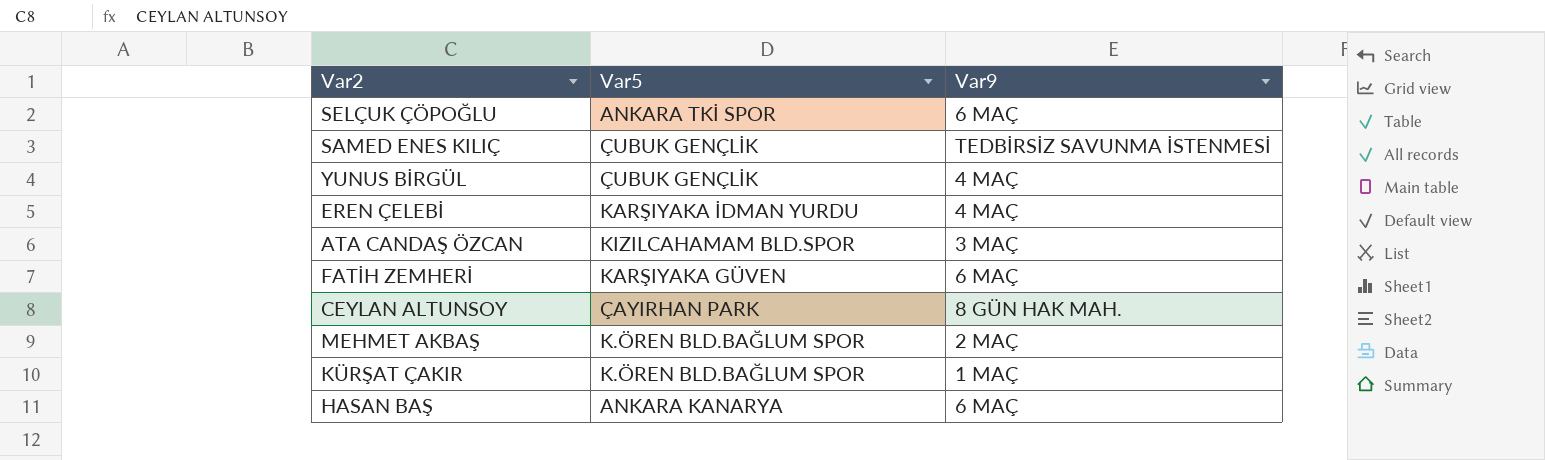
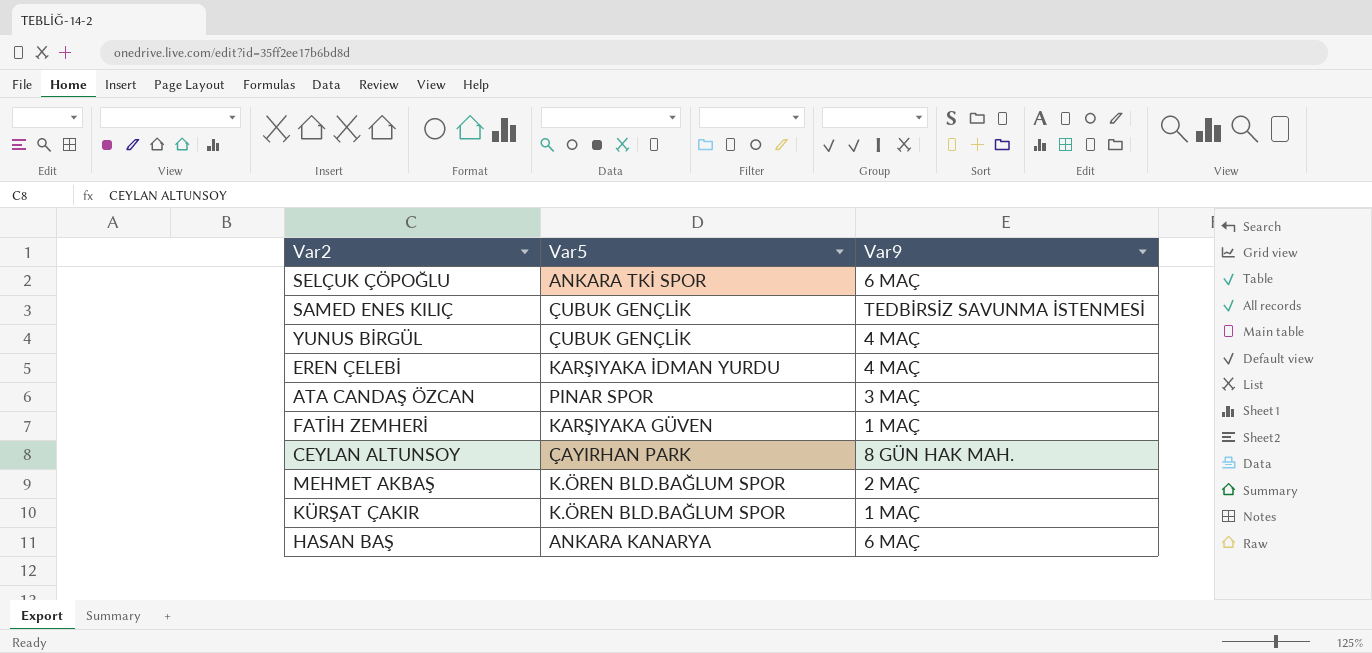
ATA CANDAŞ ÖZCAN | Var5: KIZILCAHAMAM BLD.SPOR -> PINAR SPOR
FATİH ZEMHERİ | Var9: 6 MAÇ -> 1 MAÇ

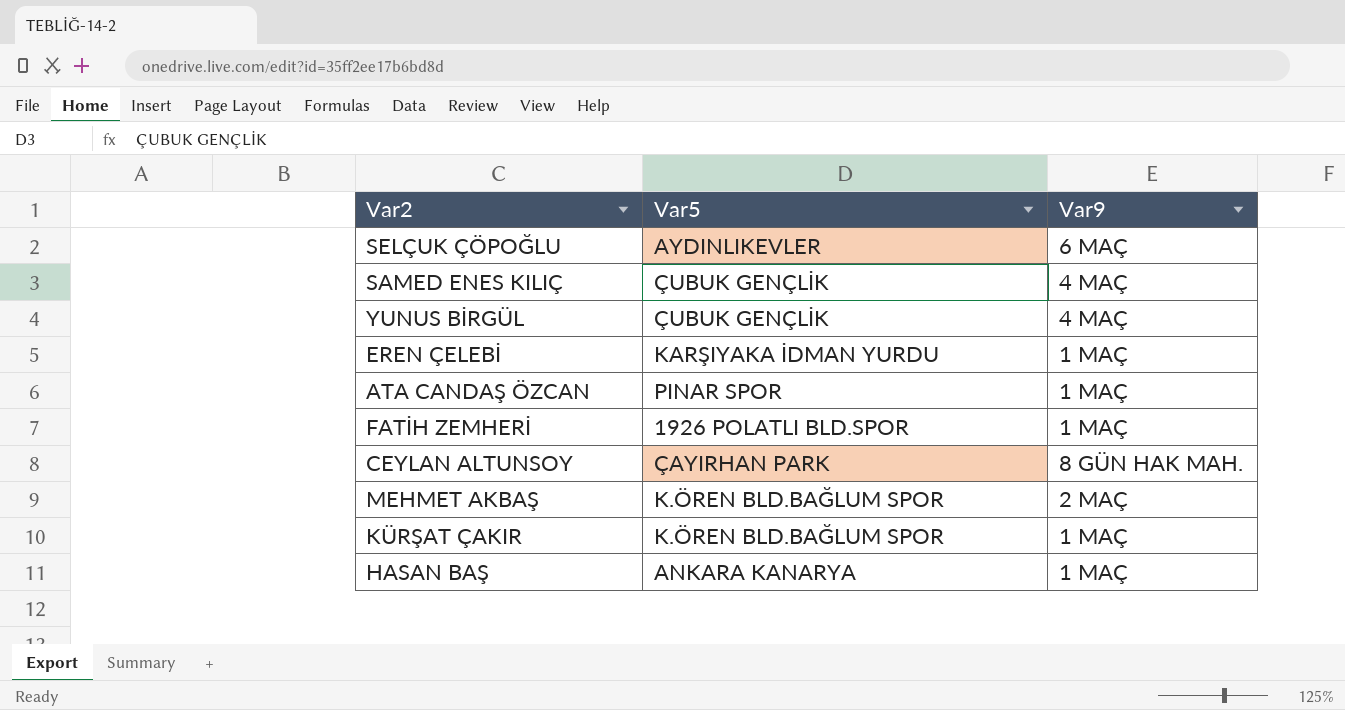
SELÇUK ÇÖPOĞLU | Var5: ANKARA TKİ SPOR -> AYDINLIKEVLER
SAMED ENES KILIÇ | Var9: TEDBİRSİZ SAVUNMA İSTENMESİ -> 4 MAÇ
EREN ÇELEBİ | Var9: 4 MAÇ -> 1 MAÇ
ATA CANDAŞ ÖZCAN | Var9: 3 MAÇ -> 1 MAÇ
FATİH ZEMHERİ | Var5: KARŞIYAKA GÜVEN -> 1926 POLATLI BLD.SPOR
HASAN BAŞ | Var9: 6 MAÇ -> 1 MAÇ

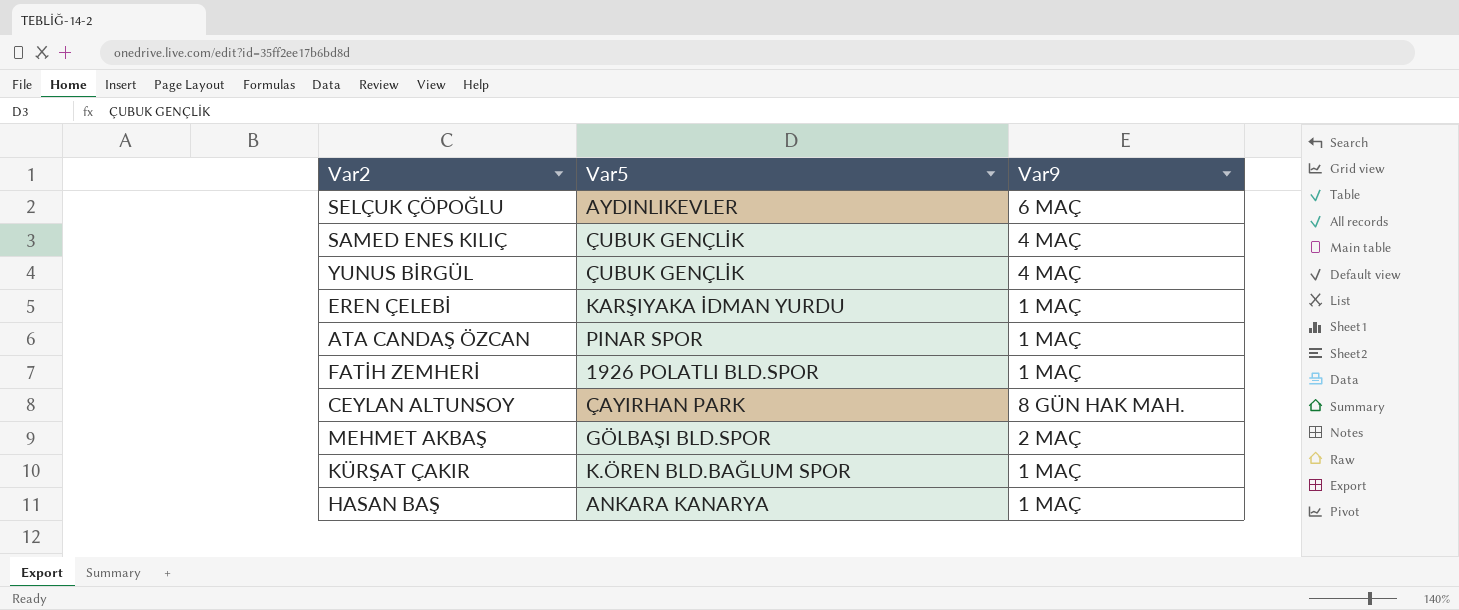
MEHMET AKBAŞ | Var5: K.ÖREN BLD.BAĞLUM SPOR -> GÖLBAŞI BLD.SPOR

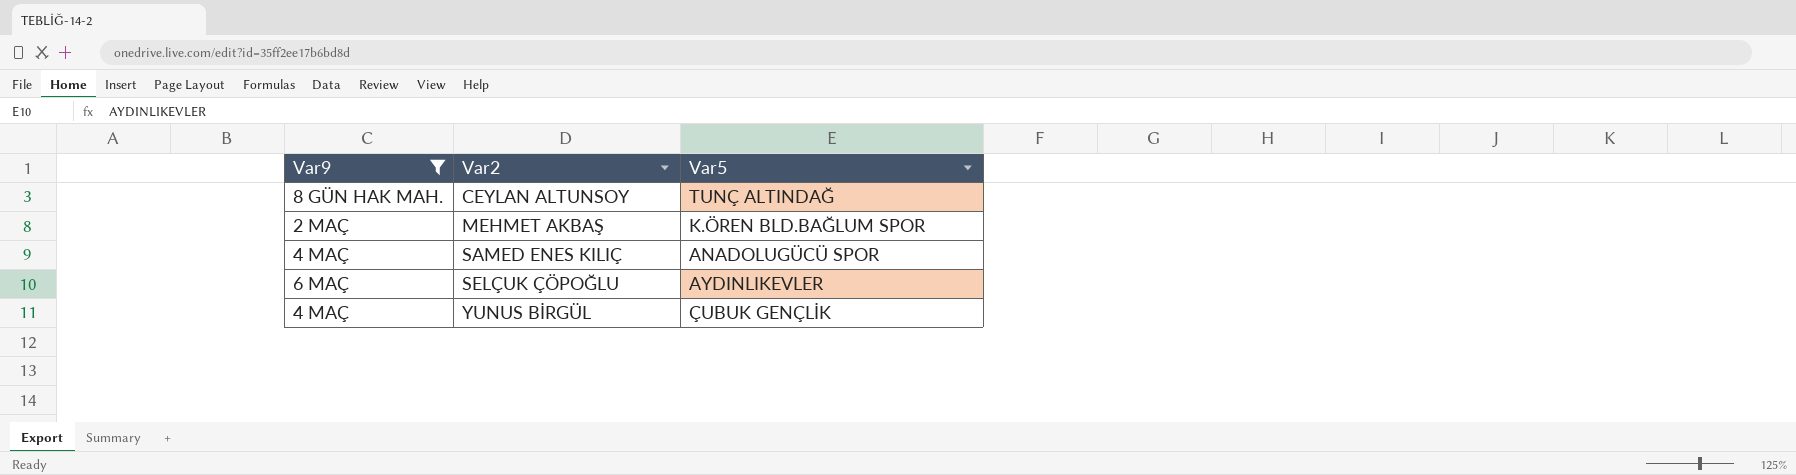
filter: none -> Var9 != 1 MAÇ
row order: none -> Var2 ascending
column Var9 | position: 3 -> 1
CEYLAN ALTUNSOY | Var5: ÇAYIRHAN PARK -> TUNÇ ALTINDAĞ
MEHMET AKBAŞ | Var5: GÖLBAŞI BLD.SPOR -> K.ÖREN BLD.BAĞLUM SPOR
SAMED ENES KILIÇ | Var5: ÇUBUK GENÇLİK -> ANADOLUGÜCÜ SPOR

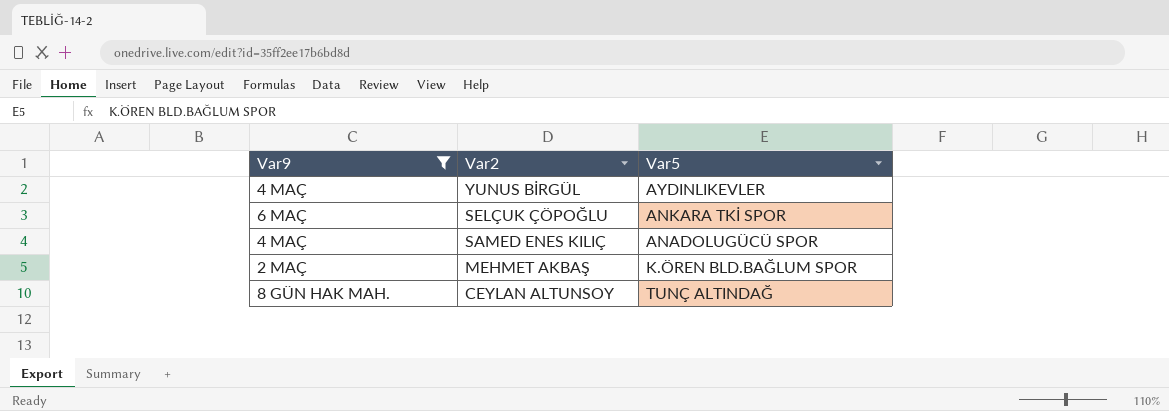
row order: Var2 ascending -> Var2 descending
YUNUS BİRGÜL | Var5: ÇUBUK GENÇLİK -> AYDINLIKEVLER
SELÇUK ÇÖPOĞLU | Var5: AYDINLIKEVLER -> ANKARA TKİ SPOR

